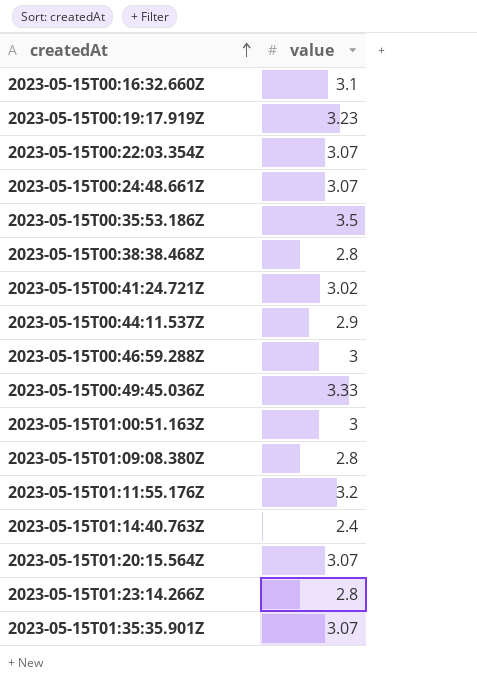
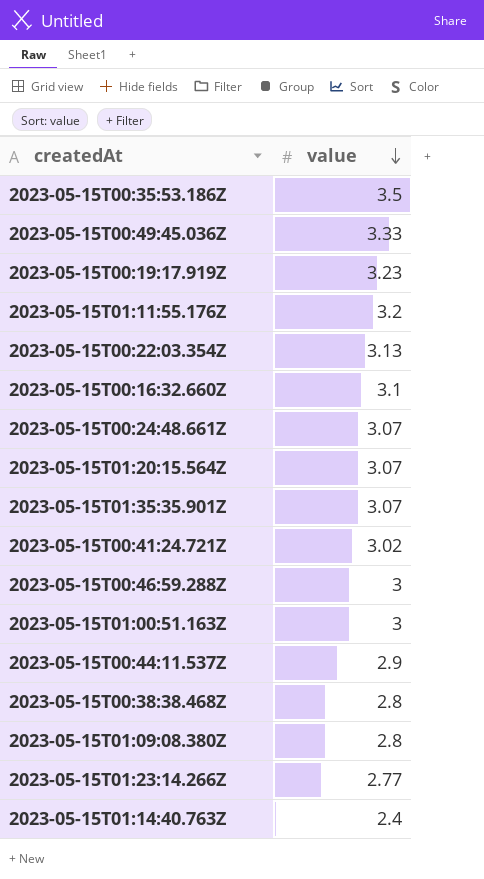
row order: createdAt ascending -> value descending
2023-05-15T00:22:03.354Z | value: 3.07 -> 3.13
2023-05-15T01:23:14.266Z | value: 2.8 -> 2.77

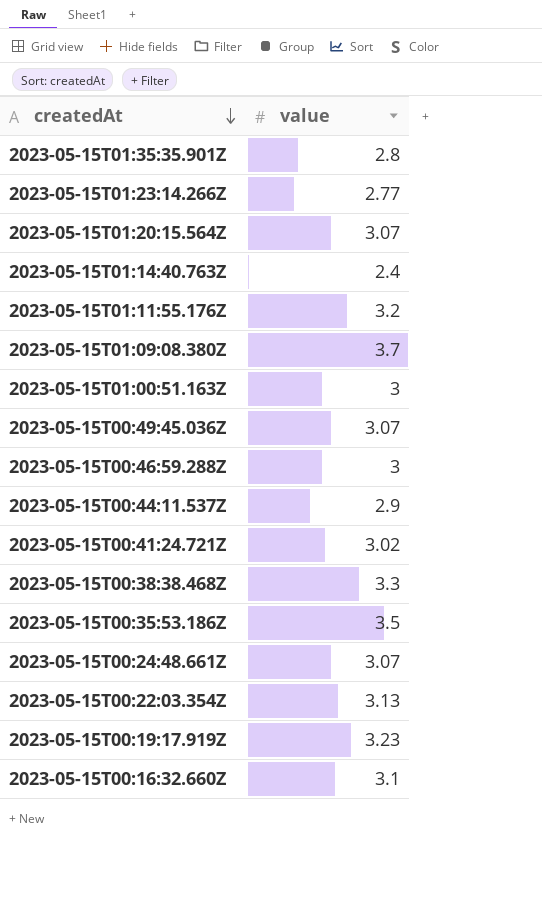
row order: value descending -> createdAt descending
2023-05-15T01:35:35.901Z | value: 3.07 -> 2.8
2023-05-15T01:09:08.380Z | value: 2.8 -> 3.7
2023-05-15T00:49:45.036Z | value: 3.33 -> 3.07
2023-05-15T00:38:38.468Z | value: 2.8 -> 3.3

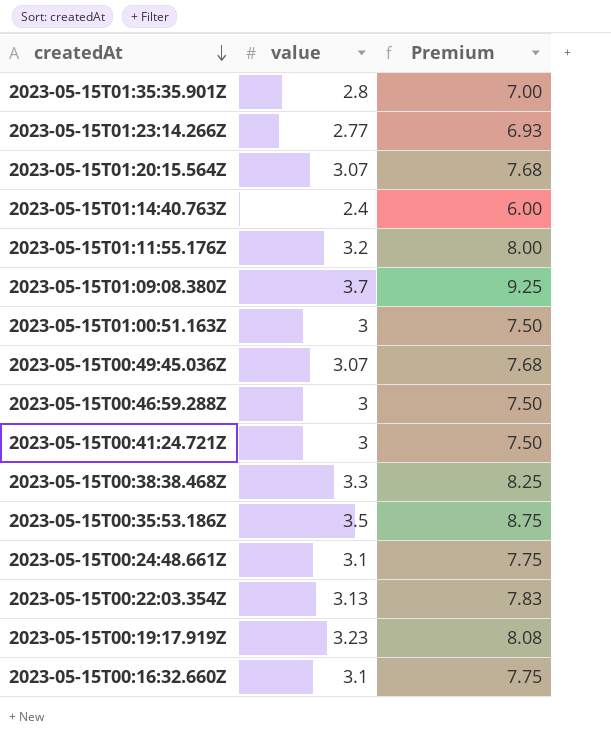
column Premium | formula: none -> [value] * 2.5
row 2023-05-15T00:44:11.537Z: 2.9 -> none
2023-05-15T00:41:24.721Z | value: 3.02 -> 3
2023-05-15T00:24:48.661Z | value: 3.07 -> 3.1

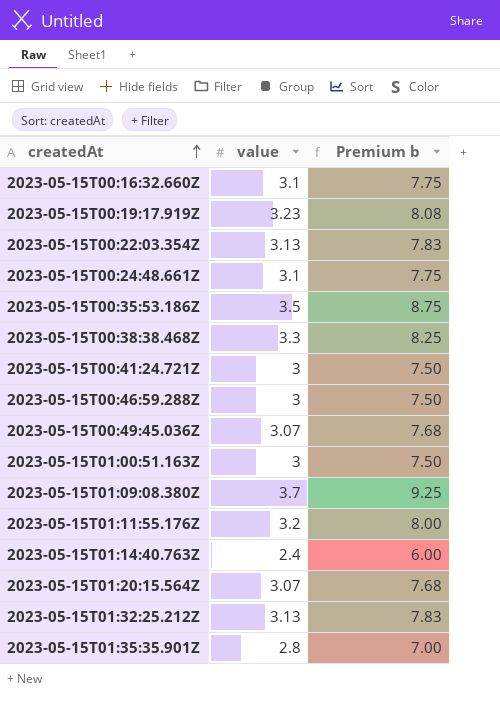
row order: createdAt descending -> createdAt ascending
column name: Premium -> Premium b
row 2023-05-15T01:23:14.266Z: 2.77 | 6.93 -> none
row 2023-05-15T01:32:25.212Z: none -> 3.13 | 7.83

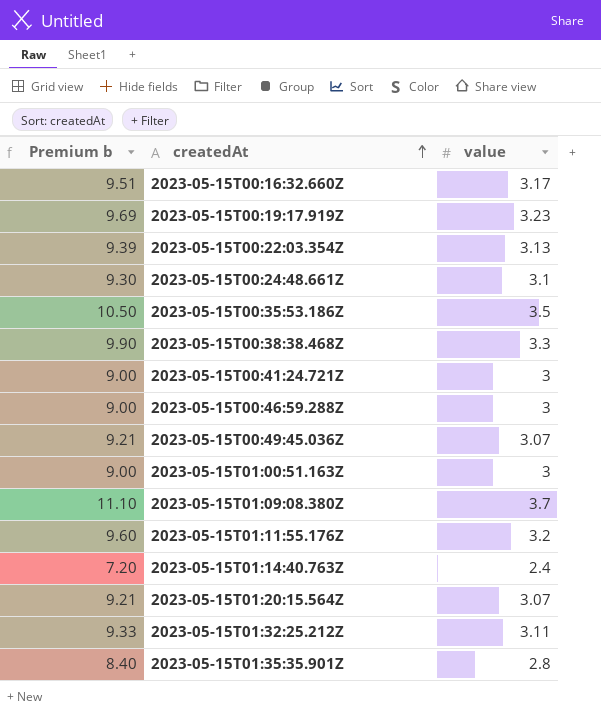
column Premium b | formula: [value] * 2.5 -> [value] * 3
column Premium b | position: 3 -> 1
2023-05-15T00:16:32.660Z | value: 3.1 -> 3.17
2023-05-15T01:32:25.212Z | value: 3.13 -> 3.11

